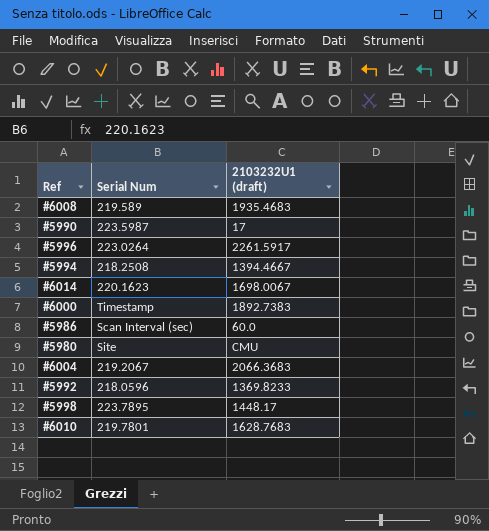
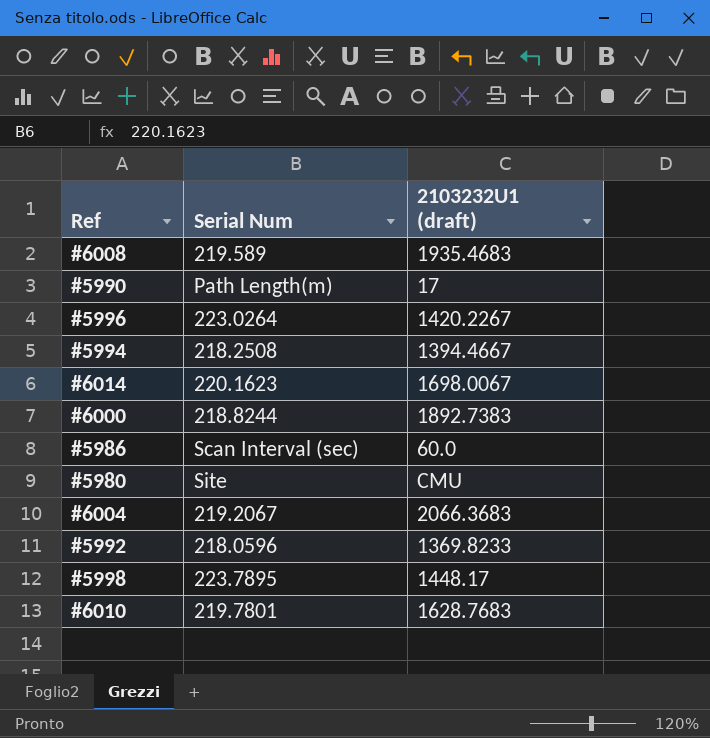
#5990 | Serial Num: 223.5987 -> Path Length(m)
#5996 | 2103232U1 (draft): 2261.5917 -> 1420.2267
#6000 | Serial Num: Timestamp -> 218.8244

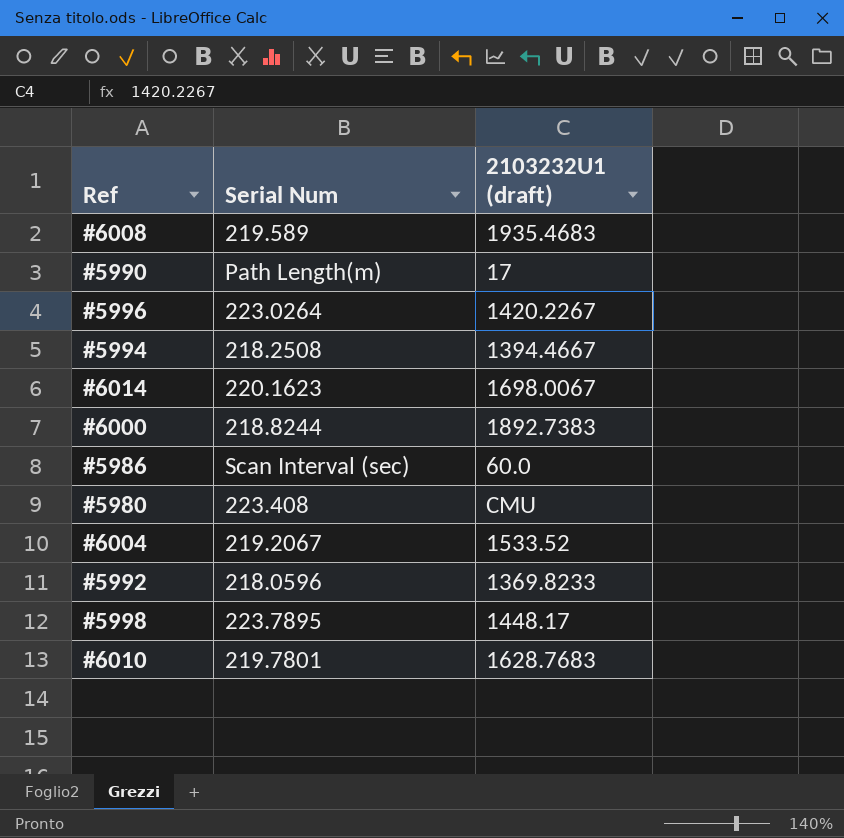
#5980 | Serial Num: Site -> 223.408
#6004 | 2103232U1 (draft): 2066.3683 -> 1533.52

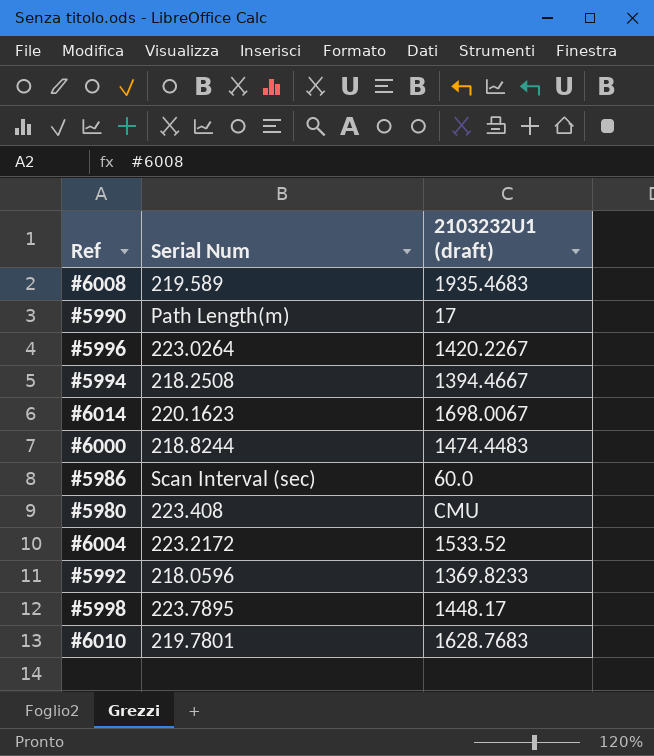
#6000 | 2103232U1 (draft): 1892.7383 -> 1474.4483
#6004 | Serial Num: 219.2067 -> 223.2172

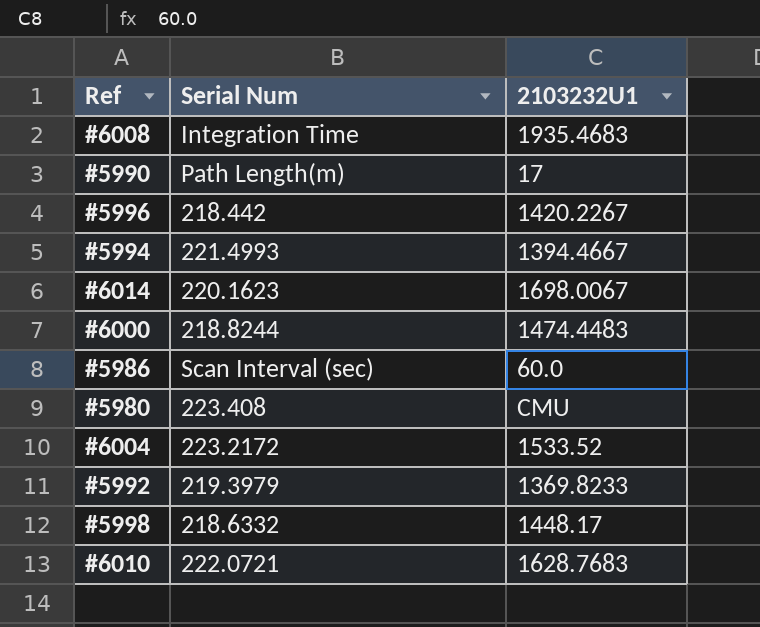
column name: 2103232U1 (draft) -> 2103232U1
#6008 | Serial Num: 219.589 -> Integration Time
#5996 | Serial Num: 223.0264 -> 218.442
#5994 | Serial Num: 218.2508 -> 221.4993
#5992 | Serial Num: 218.0596 -> 219.3979
#5998 | Serial Num: 223.7895 -> 218.6332
#6010 | Serial Num: 219.7801 -> 222.0721

